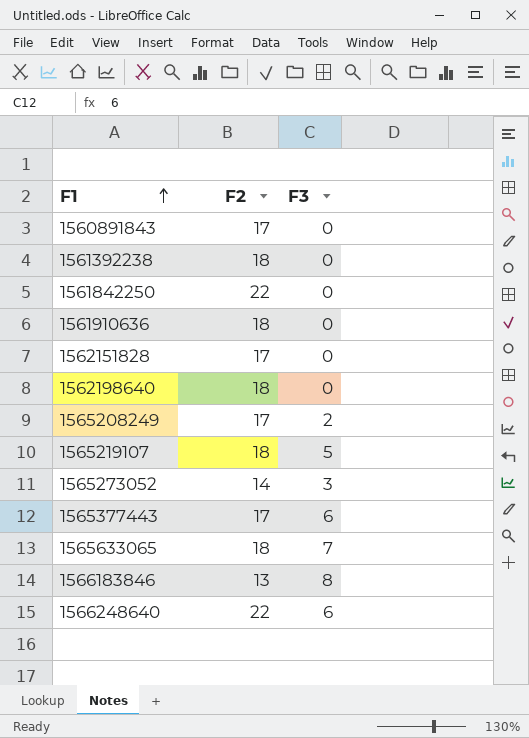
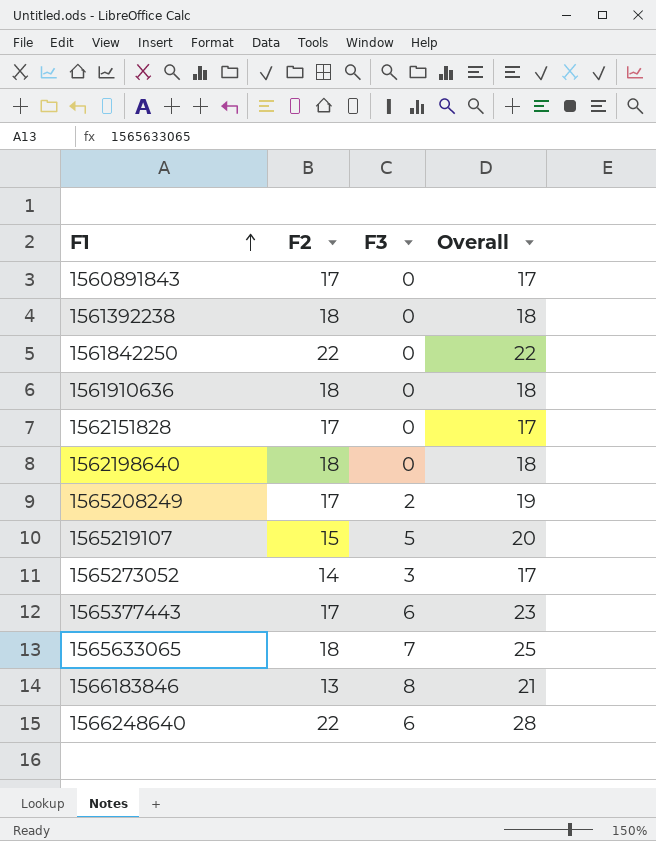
column Overall | formula: none -> [F2] + [F3]
1565219107 | F2: 18 -> 15

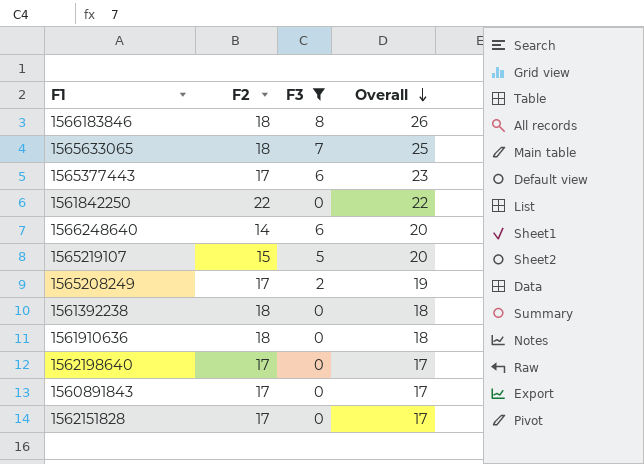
filter: none -> F3 != 3
row order: F1 ascending -> Overall descending
1566183846 | F2: 13 -> 18
1566183846 | Overall: 21 -> 26
1566248640 | F2: 22 -> 14
1566248640 | Overall: 28 -> 20
1562198640 | F2: 18 -> 17
1562198640 | Overall: 18 -> 17

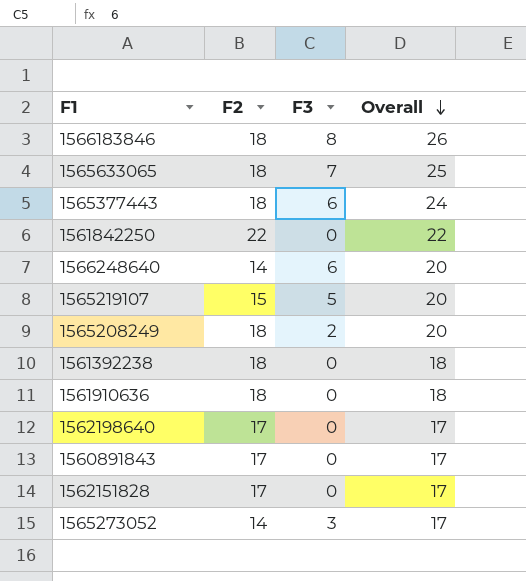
filter: F3 != 3 -> none
1565377443 | F2: 17 -> 18
1565377443 | Overall: 23 -> 24
1565208249 | F2: 17 -> 18
1565208249 | Overall: 19 -> 20

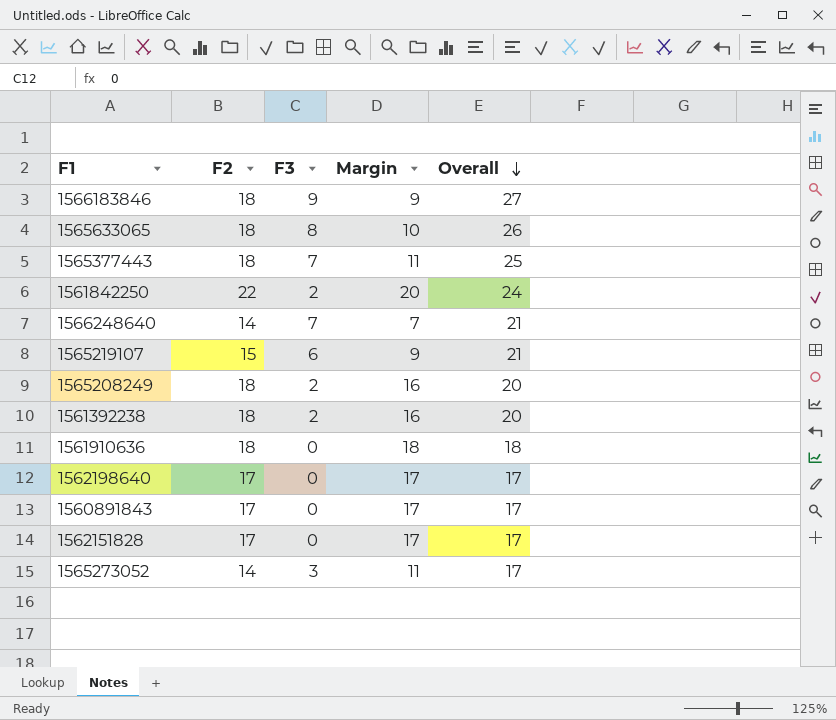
column Margin | formula: none -> [F2] - [F3]
1566183846 | F3: 8 -> 9
1566183846 | Overall: 26 -> 27
1565633065 | F3: 7 -> 8
1565633065 | Overall: 25 -> 26
1565377443 | F3: 6 -> 7
1565377443 | Overall: 24 -> 25
1561842250 | F3: 0 -> 2
1561842250 | Overall: 22 -> 24
1566248640 | F3: 6 -> 7
1566248640 | Overall: 20 -> 21
1565219107 | F3: 5 -> 6
1565219107 | Overall: 20 -> 21
1561392238 | F3: 0 -> 2
1561392238 | Overall: 18 -> 20

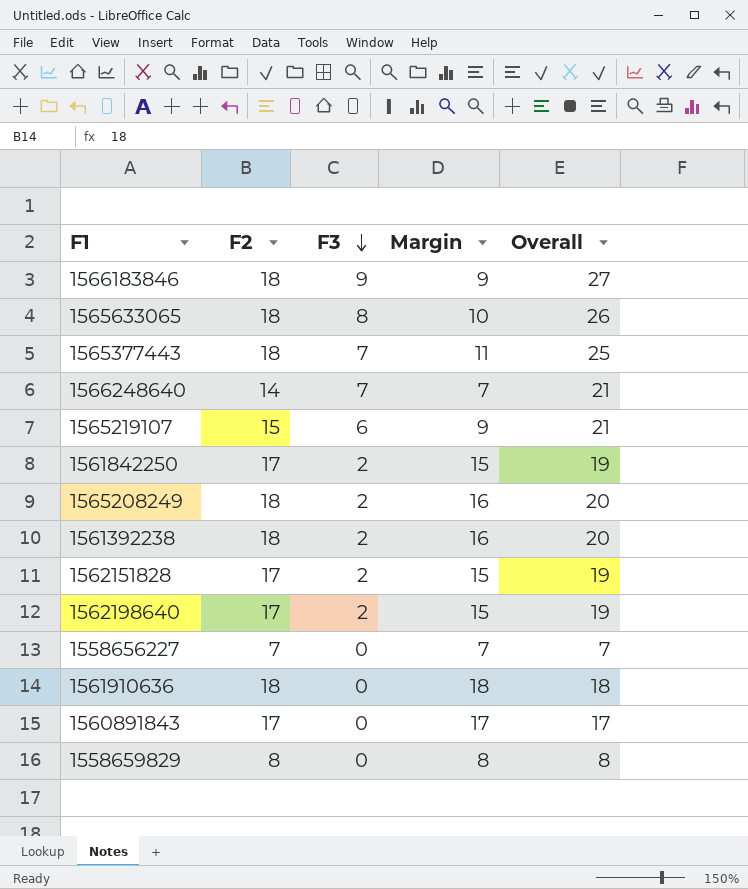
row order: Overall descending -> F3 descending
row 1565273052: 14 | 3 | 11 | 17 -> none
1561842250 | F2: 22 -> 17
1561842250 | Margin: 20 -> 15
1561842250 | Overall: 24 -> 19
1562151828 | F3: 0 -> 2
1562151828 | Margin: 17 -> 15
1562151828 | Overall: 17 -> 19
1562198640 | F3: 0 -> 2
1562198640 | Margin: 17 -> 15
1562198640 | Overall: 17 -> 19
row 1558656227: none -> 7 | 0 | 7 | 7
row 1558659829: none -> 8 | 0 | 8 | 8

